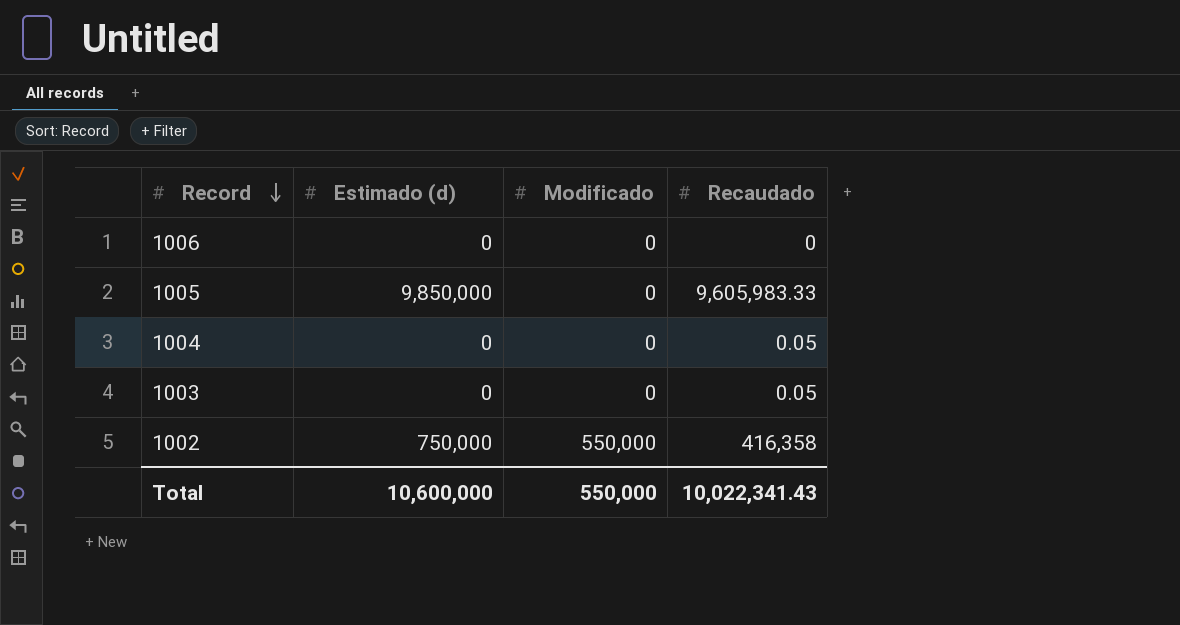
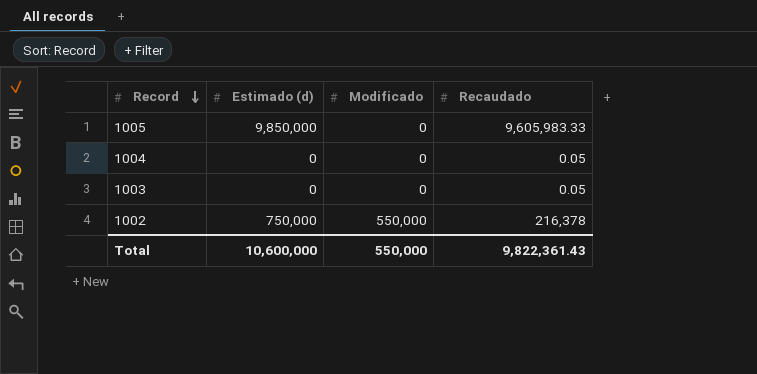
row 1006: 0 | 0 | 0 -> none
1002 | Recaudado: 416,358 -> 216,378
Total | Recaudado: 10,022,341.43 -> 9,822,361.43

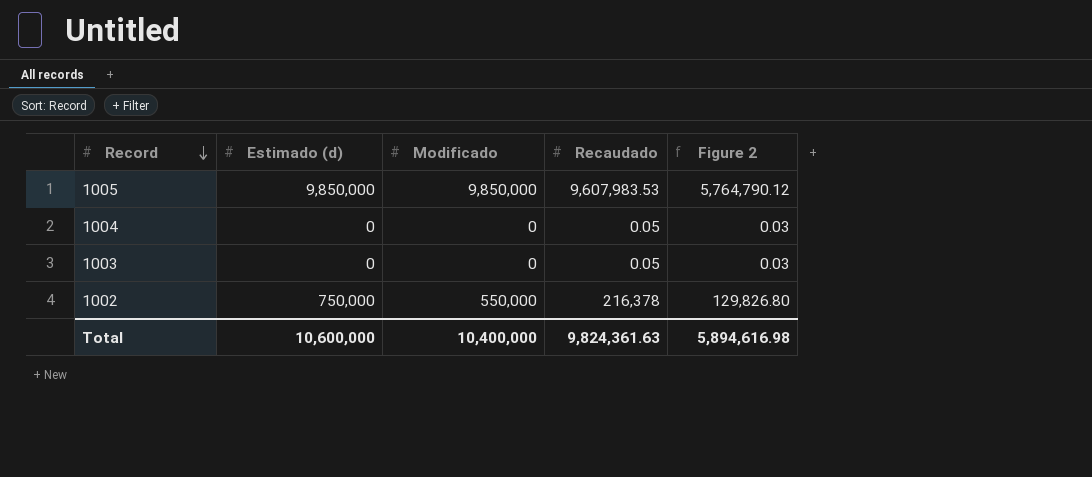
column Figure 2 | formula: none -> [Recaudado] * 0.6
1005 | Modificado: 0 -> 9,850,000
1005 | Recaudado: 9,605,983.33 -> 9,607,983.53
Total | Modificado: 550,000 -> 10,400,000
Total | Recaudado: 9,822,361.43 -> 9,824,361.63

